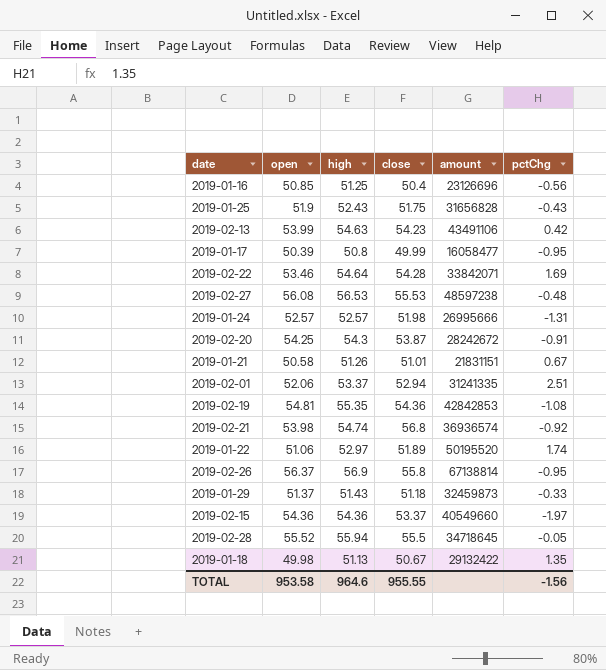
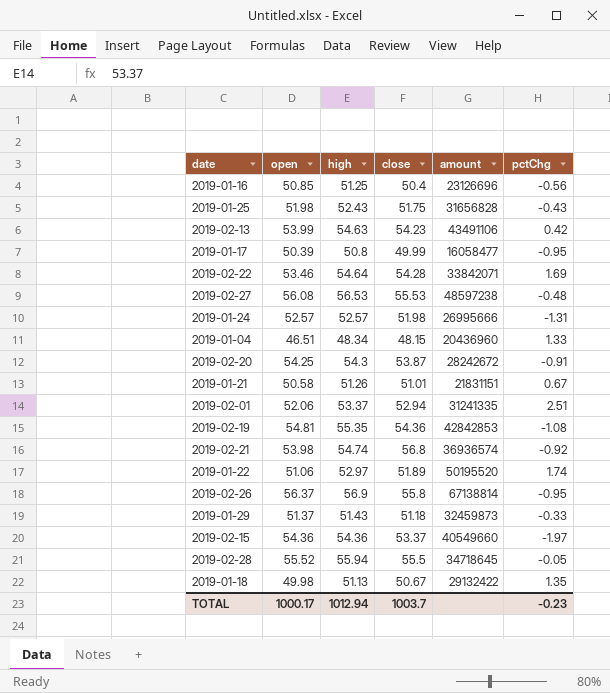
2019-01-25 | open: 51.9 -> 51.98
row 2019-01-04: none -> 46.51 | 48.34 | 48.15 | 20436960 | 1.33
TOTAL | open: 953.58 -> 1000.17
TOTAL | high: 964.6 -> 1012.94
TOTAL | close: 955.55 -> 1003.7
TOTAL | pctChg: -1.56 -> -0.23

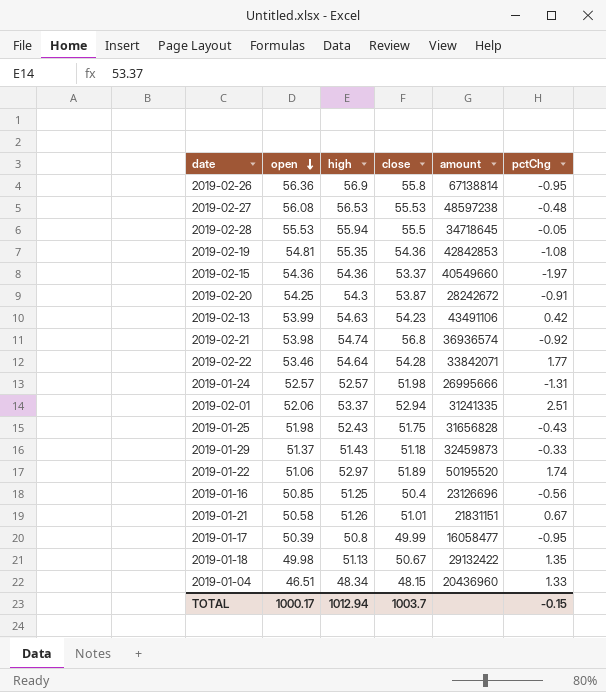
row order: none -> open descending
2019-02-26 | open: 56.37 -> 56.36
2019-02-28 | open: 55.52 -> 55.53
2019-02-22 | pctChg: 1.69 -> 1.77
TOTAL | pctChg: -0.23 -> -0.15

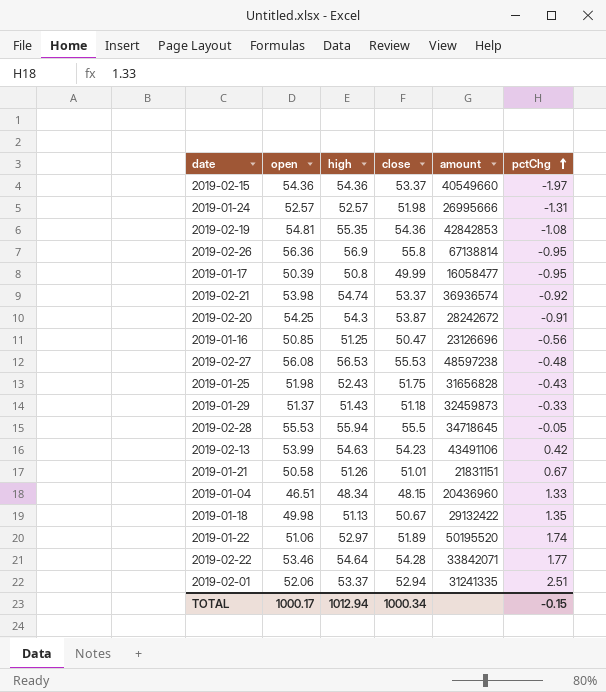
row order: open descending -> pctChg ascending
2019-02-21 | close: 56.8 -> 53.37
2019-01-16 | close: 50.4 -> 50.47
TOTAL | close: 1003.7 -> 1000.34

